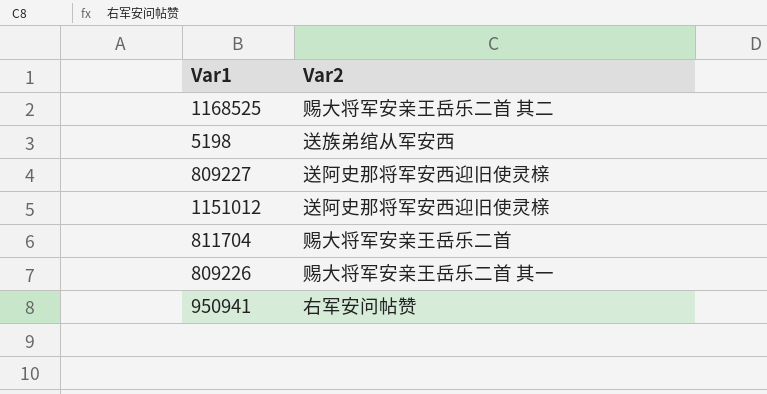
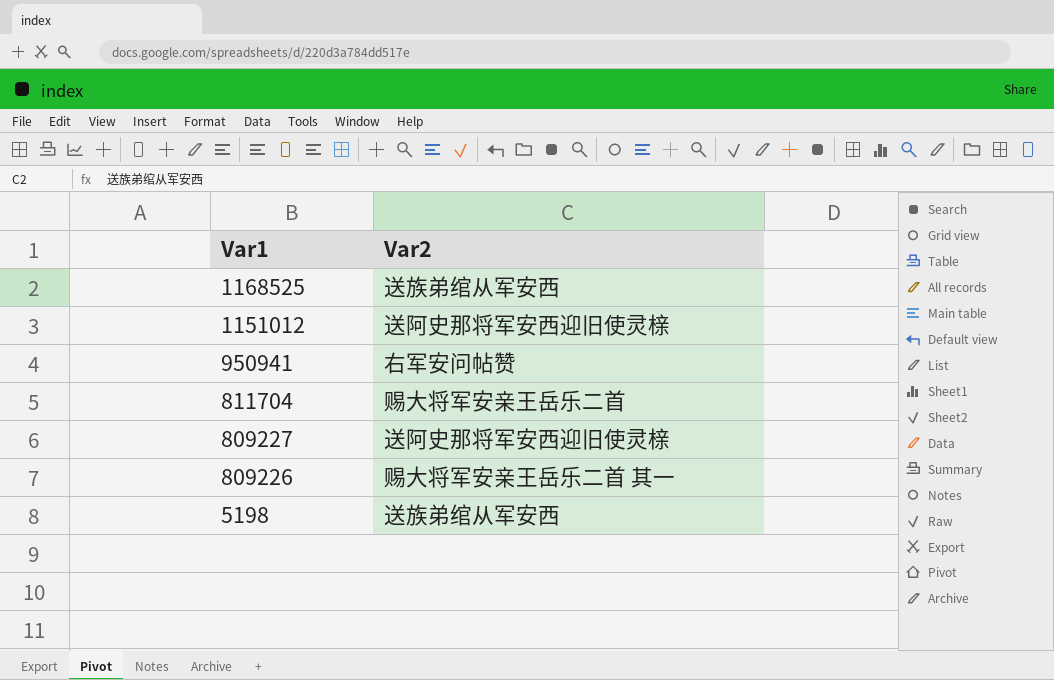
row order: none -> Var1 descending
1168525 | Var2: 赐大将军安亲王岳乐二首 其二 -> 送族弟绾从军安西

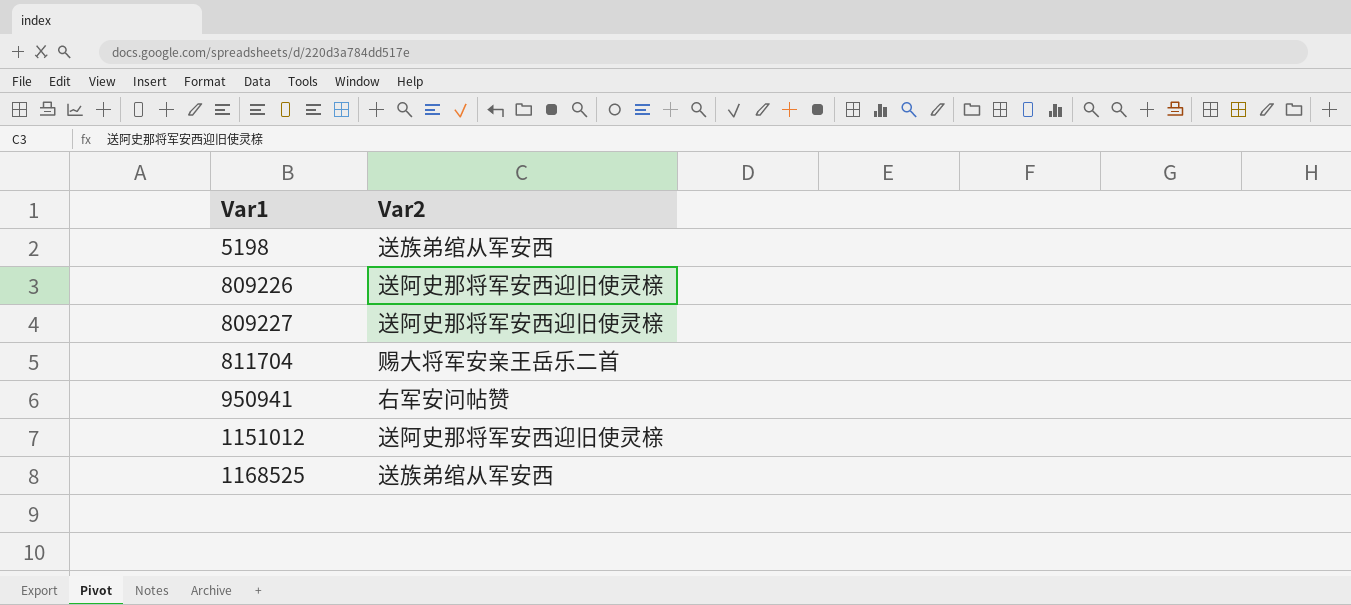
row order: Var1 descending -> Var1 ascending
809226 | Var2: 赐大将军安亲王岳乐二首 其一 -> 送阿史那将军安西迎旧使灵榇

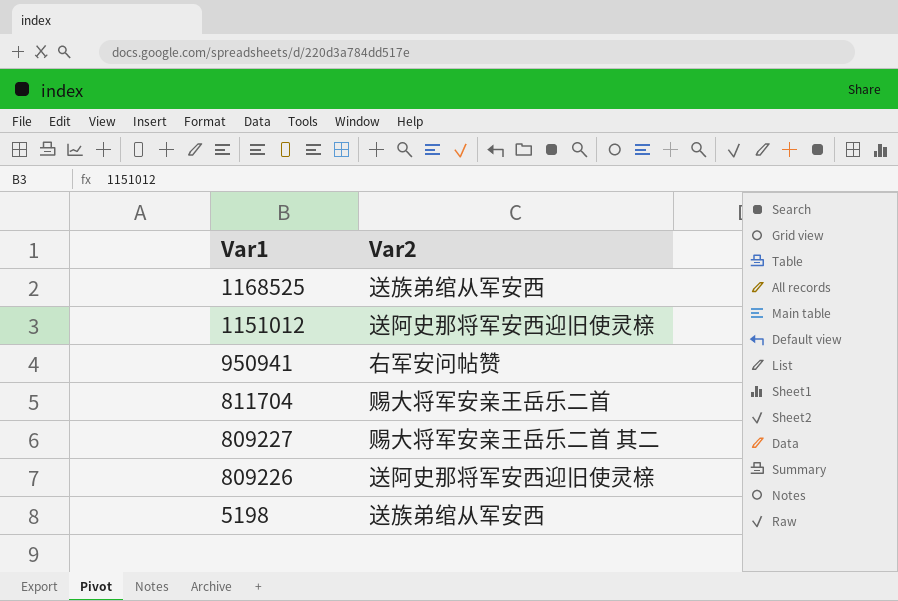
row order: Var1 ascending -> Var1 descending
809227 | Var2: 送阿史那将军安西迎旧使灵榇 -> 赐大将军安亲王岳乐二首 其二

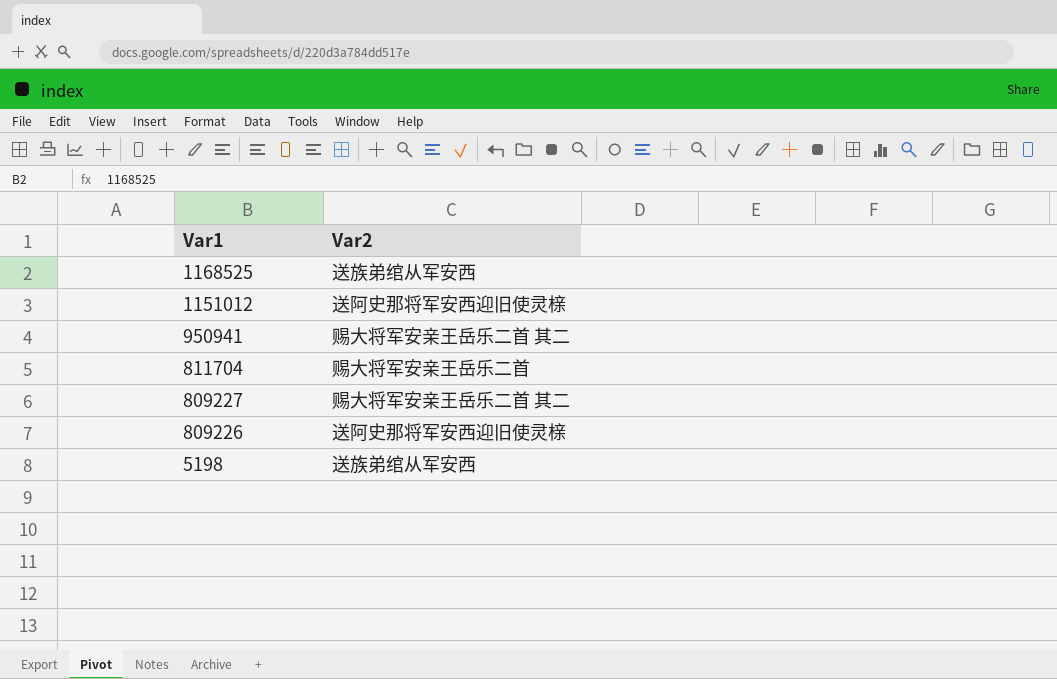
950941 | Var2: 右军安问帖赞 -> 赐大将军安亲王岳乐二首 其二

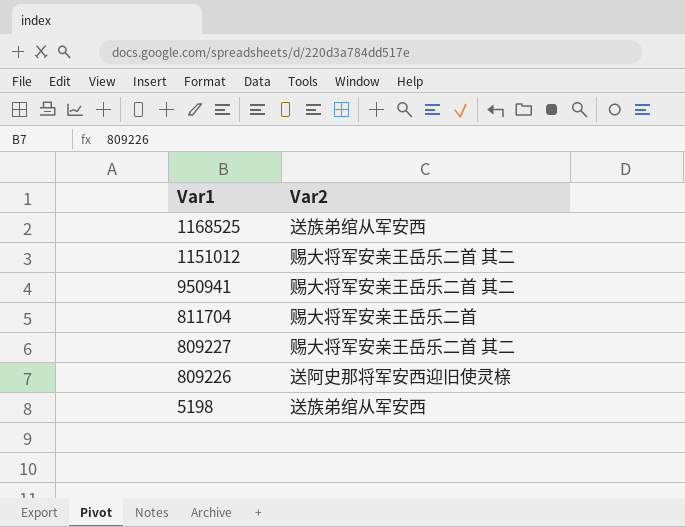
1151012 | Var2: 送阿史那将军安西迎旧使灵榇 -> 赐大将军安亲王岳乐二首 其二

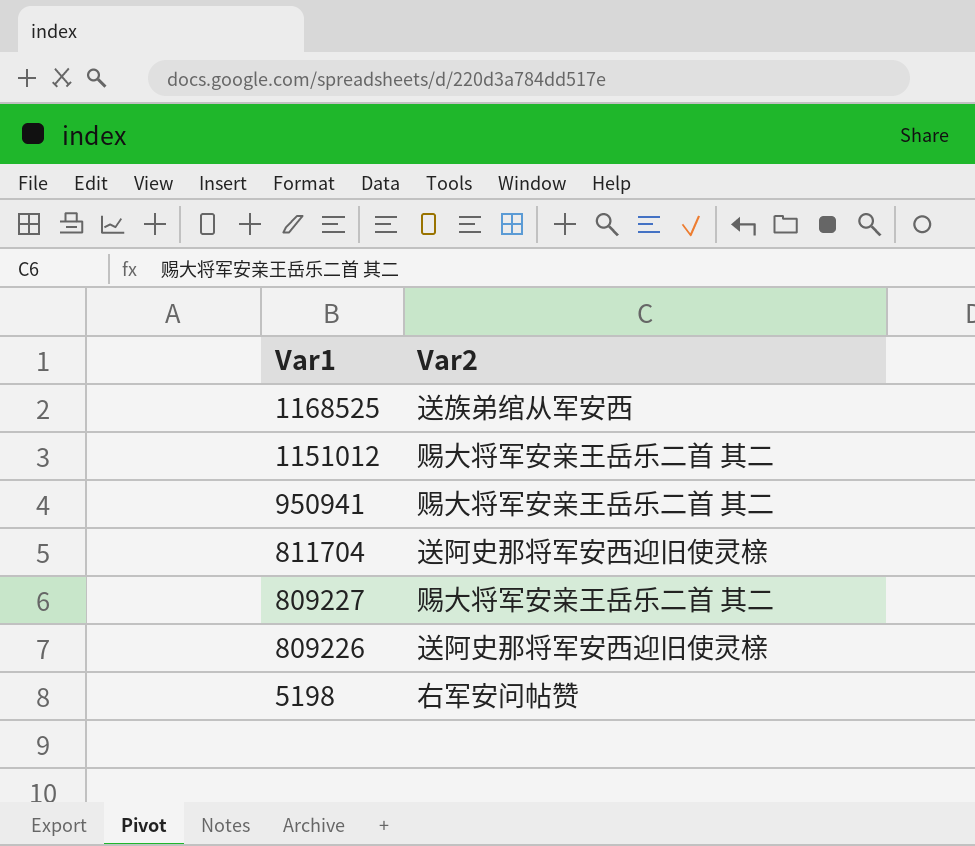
811704 | Var2: 赐大将军安亲王岳乐二首 -> 送阿史那将军安西迎旧使灵榇
5198 | Var2: 送族弟绾从军安西 -> 右军安问帖赞

